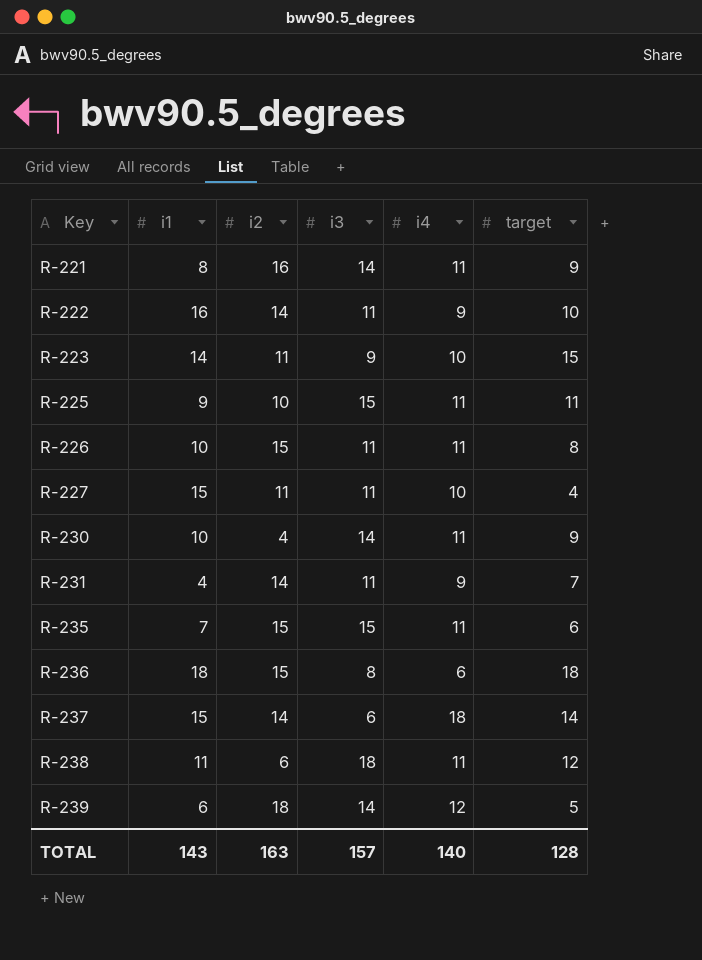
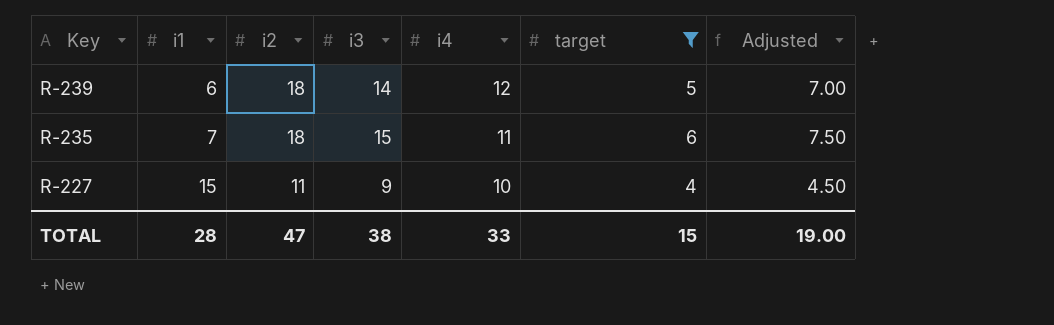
filter: none -> target <= 6
row order: Key ascending -> Key descending
column Adjusted | formula: none -> [i3] * 0.5
R-235 | i2: 15 -> 18
R-227 | i3: 11 -> 9
TOTAL | i1: 143 -> 28
TOTAL | i2: 163 -> 47
TOTAL | i3: 157 -> 38
TOTAL | i4: 140 -> 33
TOTAL | target: 128 -> 15

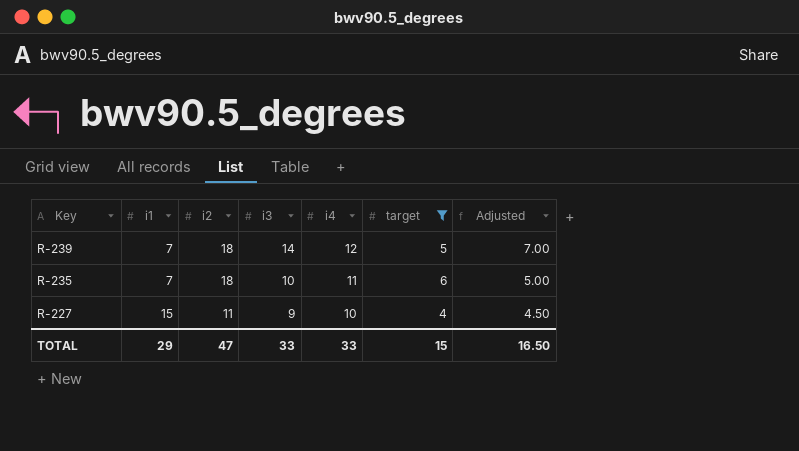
R-239 | i1: 6 -> 7
R-235 | i3: 15 -> 10
R-235 | Adjusted: 7.50 -> 5.00
TOTAL | i1: 28 -> 29
TOTAL | i3: 38 -> 33
TOTAL | Adjusted: 19.00 -> 16.50

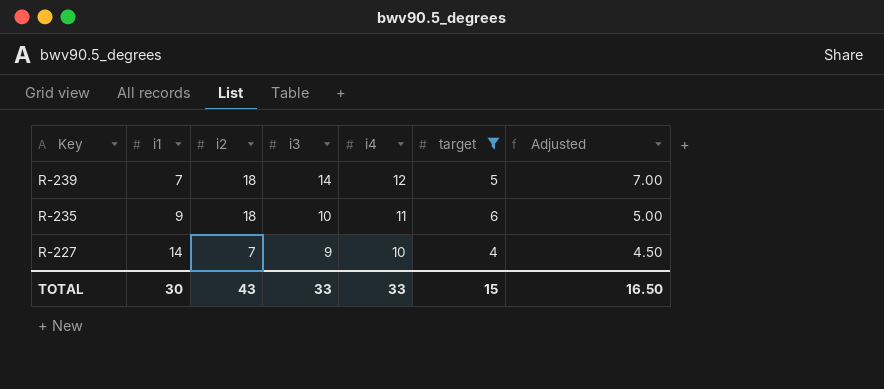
R-235 | i1: 7 -> 9
R-227 | i1: 15 -> 14
R-227 | i2: 11 -> 7
TOTAL | i1: 29 -> 30
TOTAL | i2: 47 -> 43

